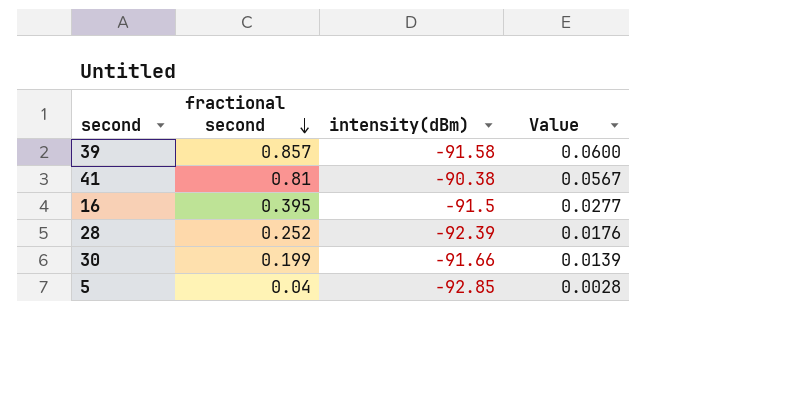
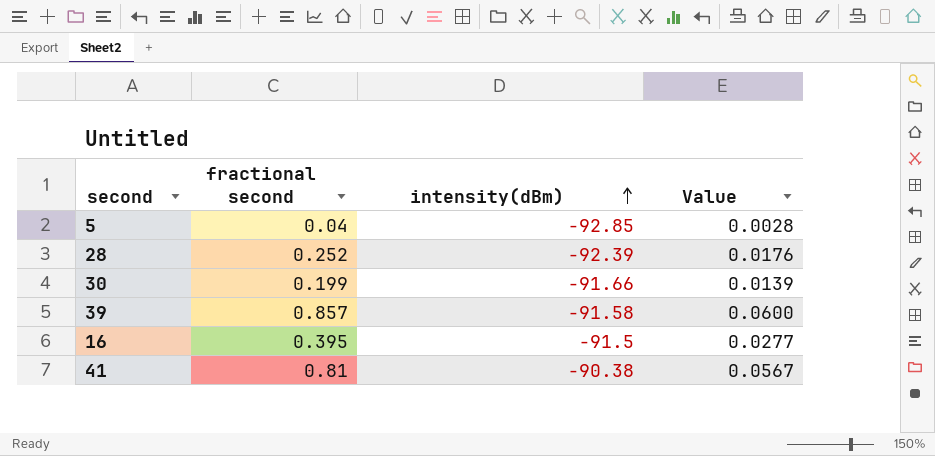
row order: fractional second descending -> intensity(dBm) ascending

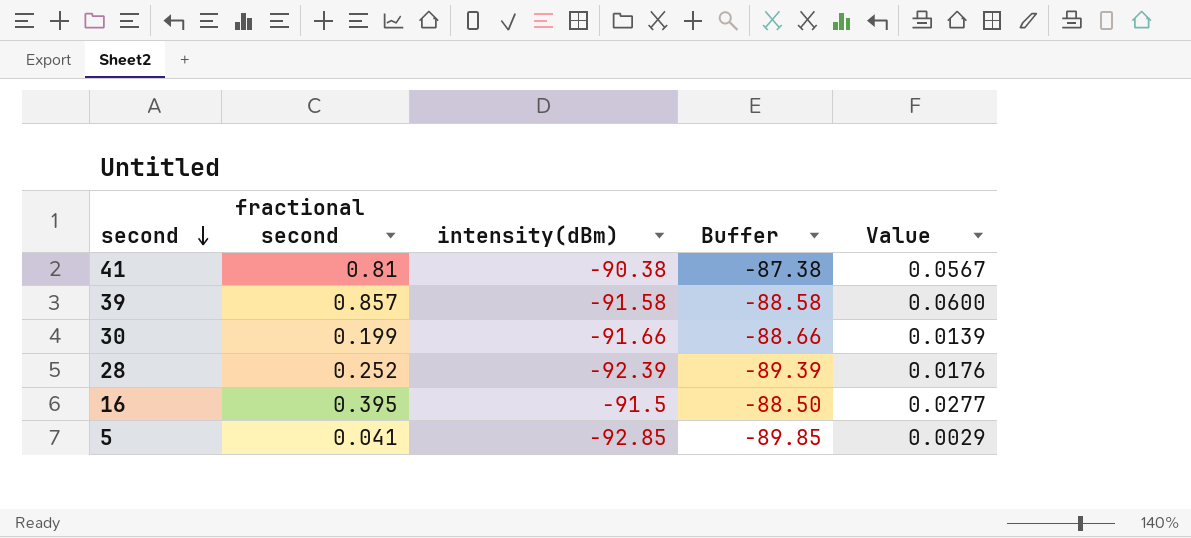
row order: intensity(dBm) ascending -> second descending
column Buffer | formula: none -> [intensity(dBm)] + 3
5 | fractional second: 0.04 -> 0.041
5 | Value: 0.0028 -> 0.0029

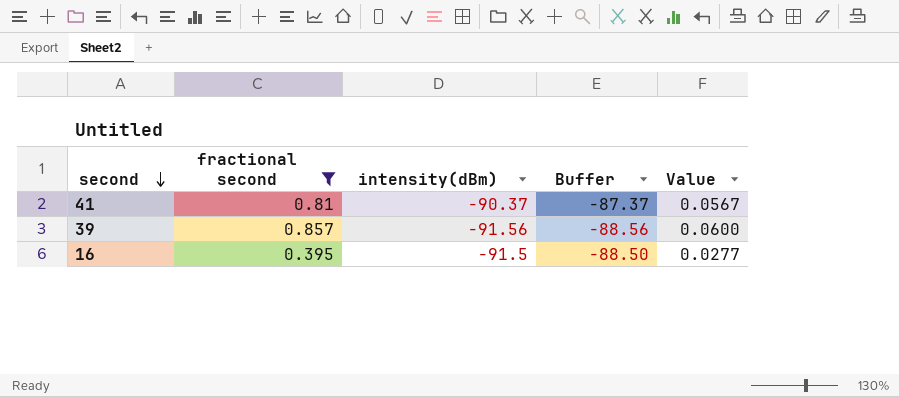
filter: none -> fractional second >= 0.395
41 | intensity(dBm): -90.38 -> -90.37
41 | Buffer: -87.38 -> -87.37
39 | intensity(dBm): -91.58 -> -91.56
39 | Buffer: -88.58 -> -88.56

